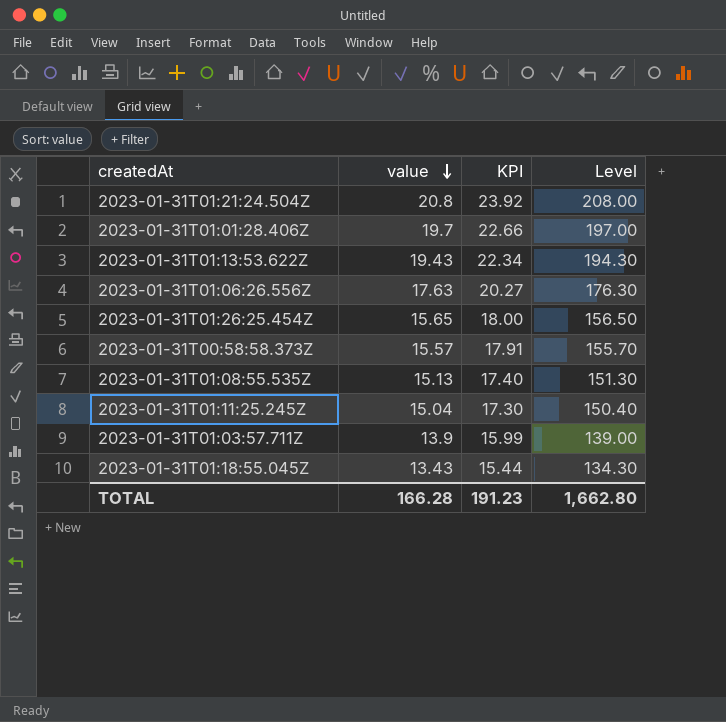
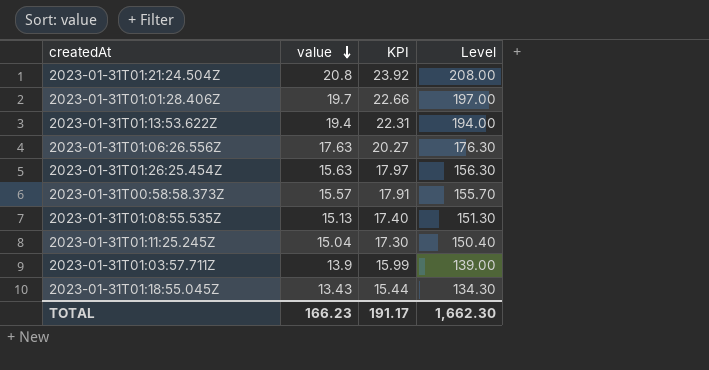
2023-01-31T01:13:53.622Z | value: 19.43 -> 19.4
2023-01-31T01:13:53.622Z | KPI: 22.34 -> 22.31
2023-01-31T01:13:53.622Z | Level: 194.30 -> 194.00
2023-01-31T01:26:25.454Z | value: 15.65 -> 15.63
2023-01-31T01:26:25.454Z | KPI: 18.00 -> 17.97
2023-01-31T01:26:25.454Z | Level: 156.50 -> 156.30
TOTAL | value: 166.28 -> 166.23
TOTAL | KPI: 191.23 -> 191.17
TOTAL | Level: 1,662.80 -> 1,662.30

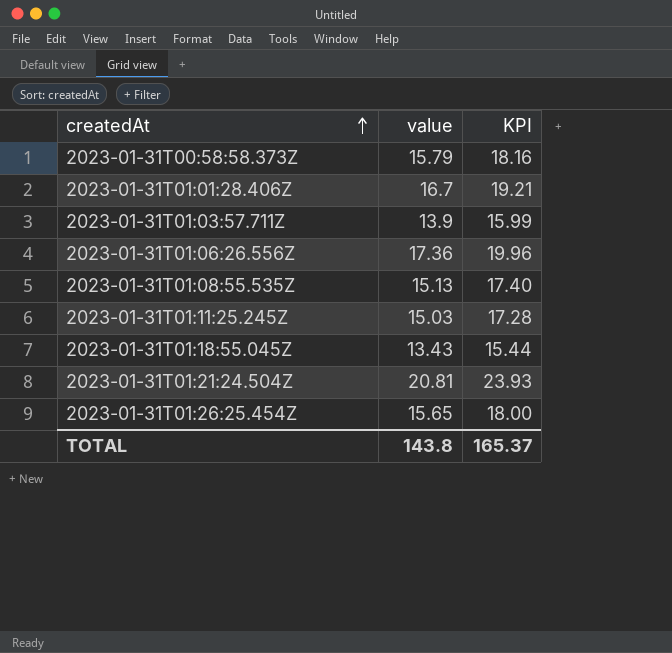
row order: value descending -> createdAt ascending
column Level | formula: [value] * 10 -> none
row 2023-01-31T01:13:53.622Z: 19.4 | 22.31 | 194.00 -> none
2023-01-31T00:58:58.373Z | value: 15.57 -> 15.79
2023-01-31T00:58:58.373Z | KPI: 17.91 -> 18.16
2023-01-31T01:01:28.406Z | value: 19.7 -> 16.7
2023-01-31T01:01:28.406Z | KPI: 22.66 -> 19.21
2023-01-31T01:06:26.556Z | value: 17.63 -> 17.36
2023-01-31T01:06:26.556Z | KPI: 20.27 -> 19.96
2023-01-31T01:11:25.245Z | value: 15.04 -> 15.03
2023-01-31T01:11:25.245Z | KPI: 17.30 -> 17.28
2023-01-31T01:21:24.504Z | value: 20.8 -> 20.81
2023-01-31T01:21:24.504Z | KPI: 23.92 -> 23.93
2023-01-31T01:26:25.454Z | value: 15.63 -> 15.65
2023-01-31T01:26:25.454Z | KPI: 17.97 -> 18.00
TOTAL | value: 166.23 -> 143.8
TOTAL | KPI: 191.17 -> 165.37

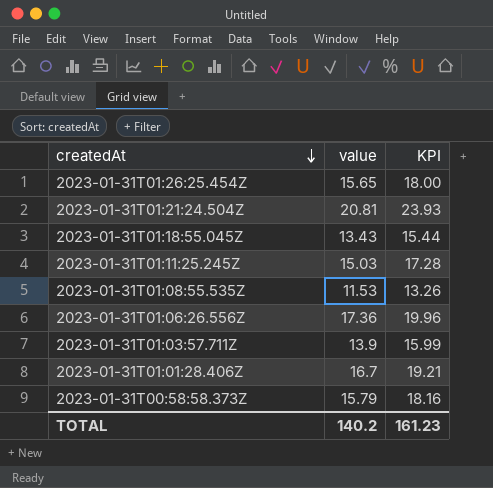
row order: createdAt ascending -> createdAt descending
2023-01-31T01:08:55.535Z | value: 15.13 -> 11.53
2023-01-31T01:08:55.535Z | KPI: 17.40 -> 13.26
TOTAL | value: 143.8 -> 140.2
TOTAL | KPI: 165.37 -> 161.23

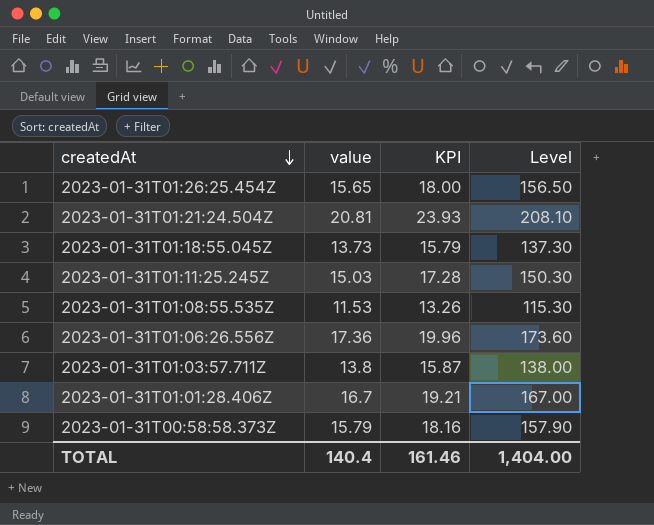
column Level | formula: none -> [value] * 10
2023-01-31T01:18:55.045Z | value: 13.43 -> 13.73
2023-01-31T01:18:55.045Z | KPI: 15.44 -> 15.79
2023-01-31T01:03:57.711Z | value: 13.9 -> 13.8
2023-01-31T01:03:57.711Z | KPI: 15.99 -> 15.87
TOTAL | value: 140.2 -> 140.4
TOTAL | KPI: 161.23 -> 161.46

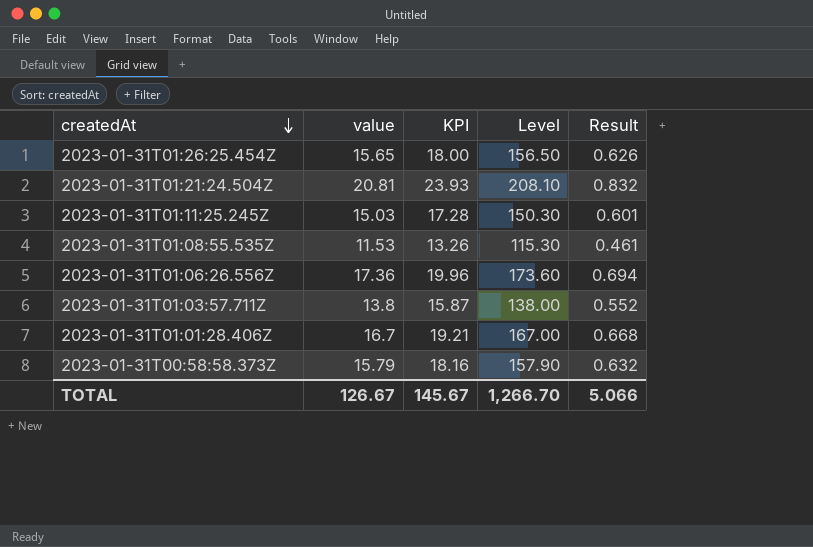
column Result | formula: none -> [value] * 0.04
row 2023-01-31T01:18:55.045Z: 13.73 | 15.79 | 137.30 -> none
TOTAL | value: 140.4 -> 126.67
TOTAL | KPI: 161.46 -> 145.67
TOTAL | Level: 1,404.00 -> 1,266.70

